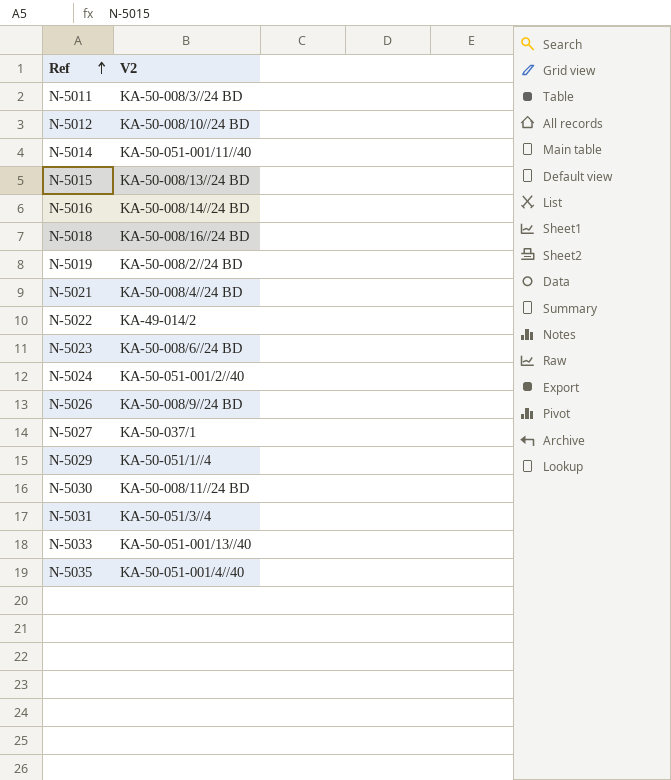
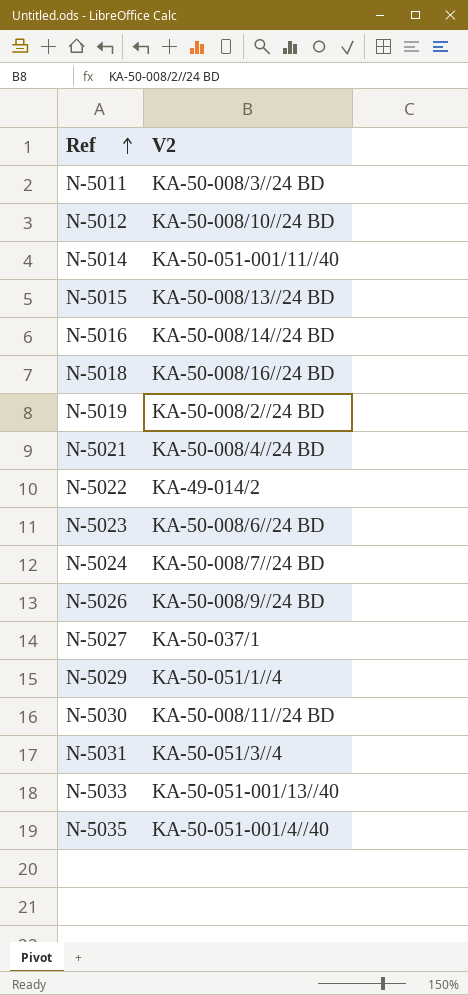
N-5024 | V2: KA-50-051-001/2//40 -> KA-50-008/7//24 BD

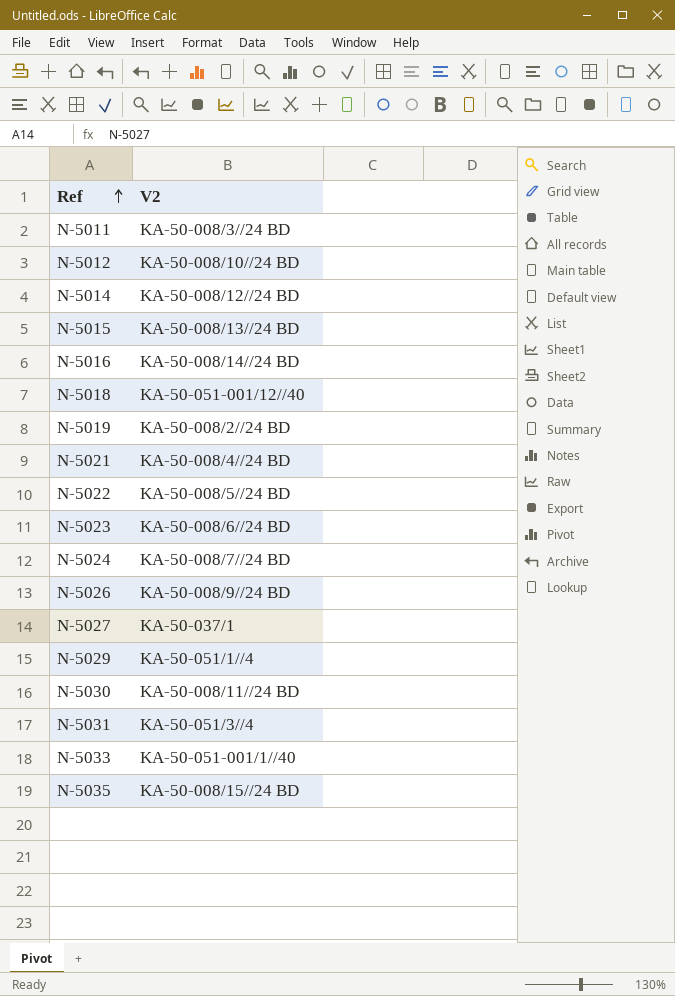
N-5014 | V2: KA-50-051-001/11//40 -> KA-50-008/12//24 BD
N-5018 | V2: KA-50-008/16//24 BD -> KA-50-051-001/12//40
N-5022 | V2: KA-49-014/2 -> KA-50-008/5//24 BD
N-5033 | V2: KA-50-051-001/13//40 -> KA-50-051-001/1//40
N-5035 | V2: KA-50-051-001/4//40 -> KA-50-008/15//24 BD

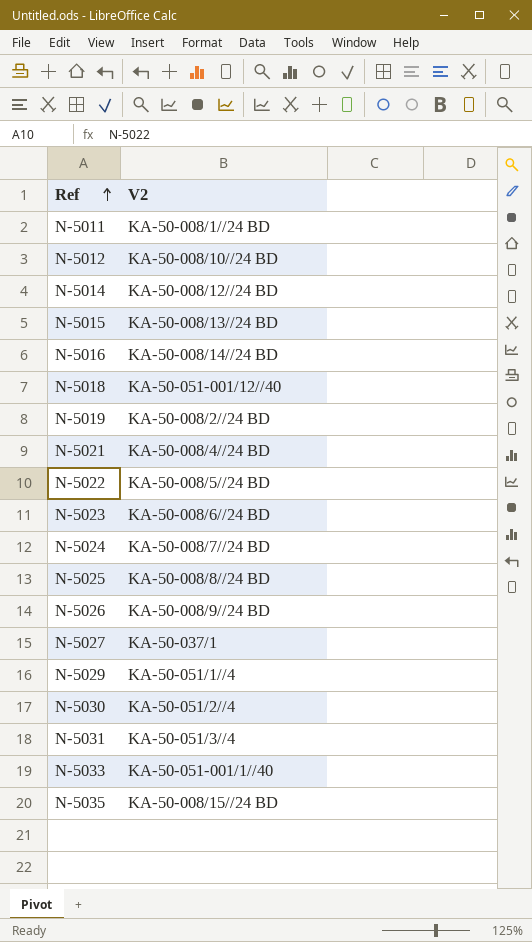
N-5011 | V2: KA-50-008/3//24 BD -> KA-50-008/1//24 BD
row N-5025: none -> KA-50-008/8//24 BD
N-5030 | V2: KA-50-008/11//24 BD -> KA-50-051/2//4

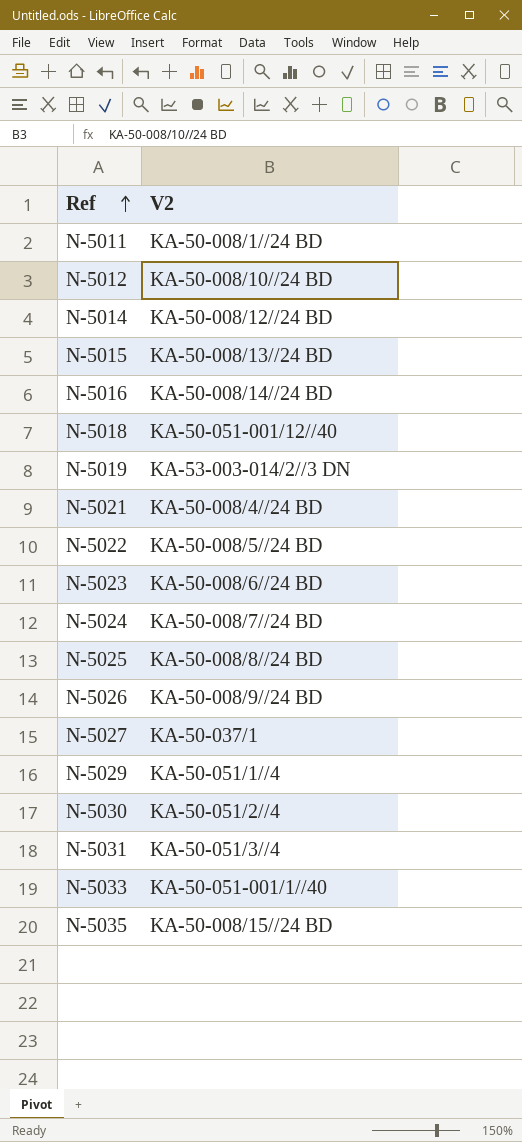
N-5019 | V2: KA-50-008/2//24 BD -> KA-53-003-014/2//3 DN

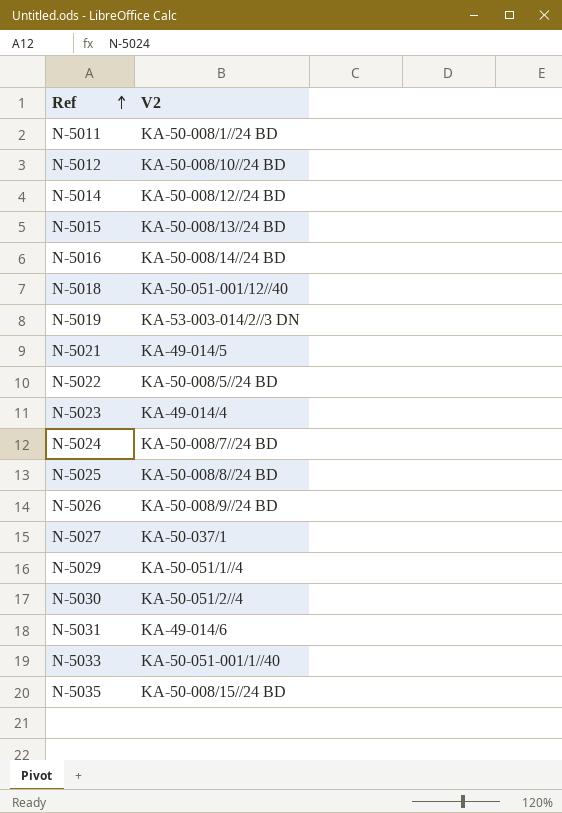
N-5021 | V2: KA-50-008/4//24 BD -> KA-49-014/5
N-5023 | V2: KA-50-008/6//24 BD -> KA-49-014/4
N-5031 | V2: KA-50-051/3//4 -> KA-49-014/6

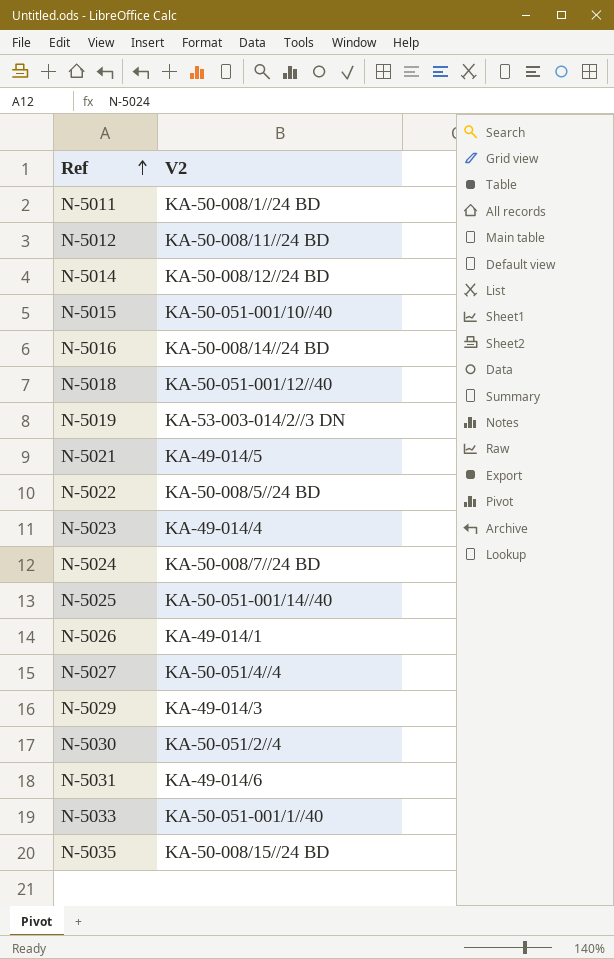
N-5012 | V2: KA-50-008/10//24 BD -> KA-50-008/11//24 BD
N-5015 | V2: KA-50-008/13//24 BD -> KA-50-051-001/10//40
N-5025 | V2: KA-50-008/8//24 BD -> KA-50-051-001/14//40
N-5026 | V2: KA-50-008/9//24 BD -> KA-49-014/1
N-5027 | V2: KA-50-037/1 -> KA-50-051/4//4
N-5029 | V2: KA-50-051/1//4 -> KA-49-014/3

